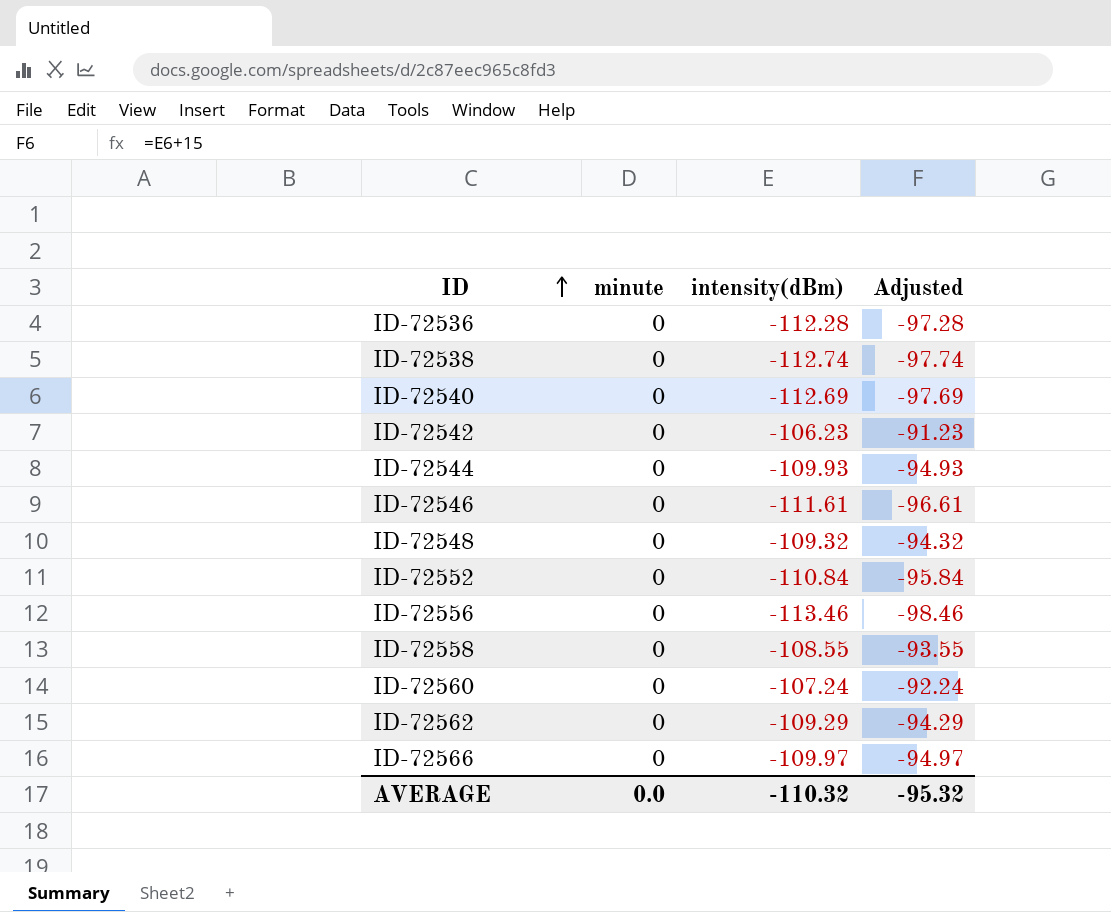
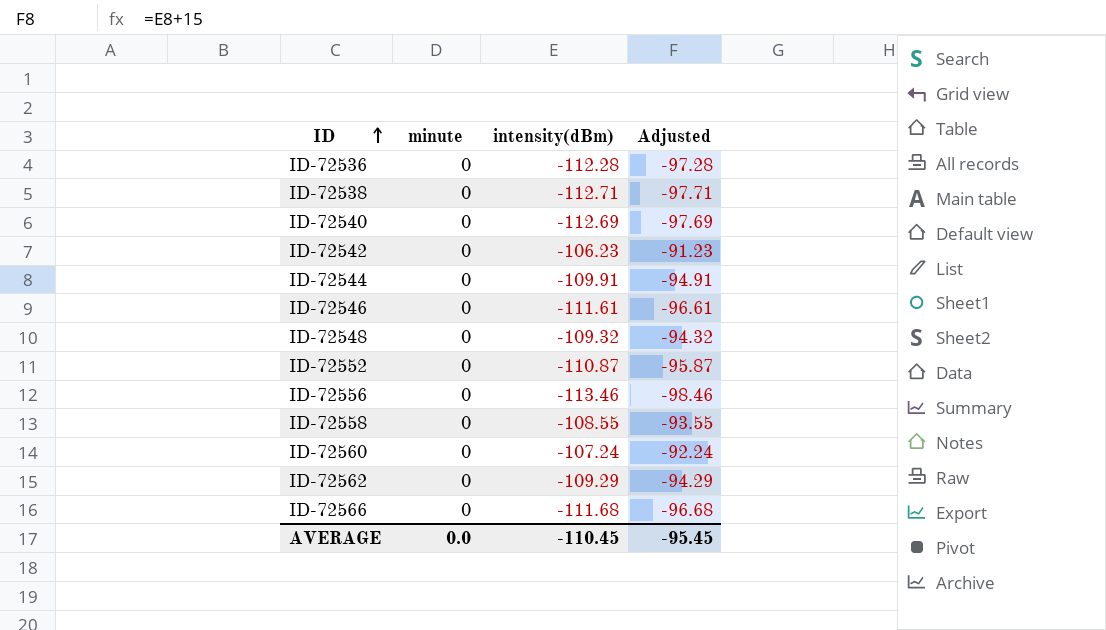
ID-72538 | intensity(dBm): -112.74 -> -112.71
ID-72538 | Adjusted: -97.74 -> -97.71
ID-72544 | intensity(dBm): -109.93 -> -109.91
ID-72544 | Adjusted: -94.93 -> -94.91
ID-72552 | intensity(dBm): -110.84 -> -110.87
ID-72552 | Adjusted: -95.84 -> -95.87
ID-72566 | intensity(dBm): -109.97 -> -111.68
ID-72566 | Adjusted: -94.97 -> -96.68
AVERAGE | intensity(dBm): -110.32 -> -110.45
AVERAGE | Adjusted: -95.32 -> -95.45

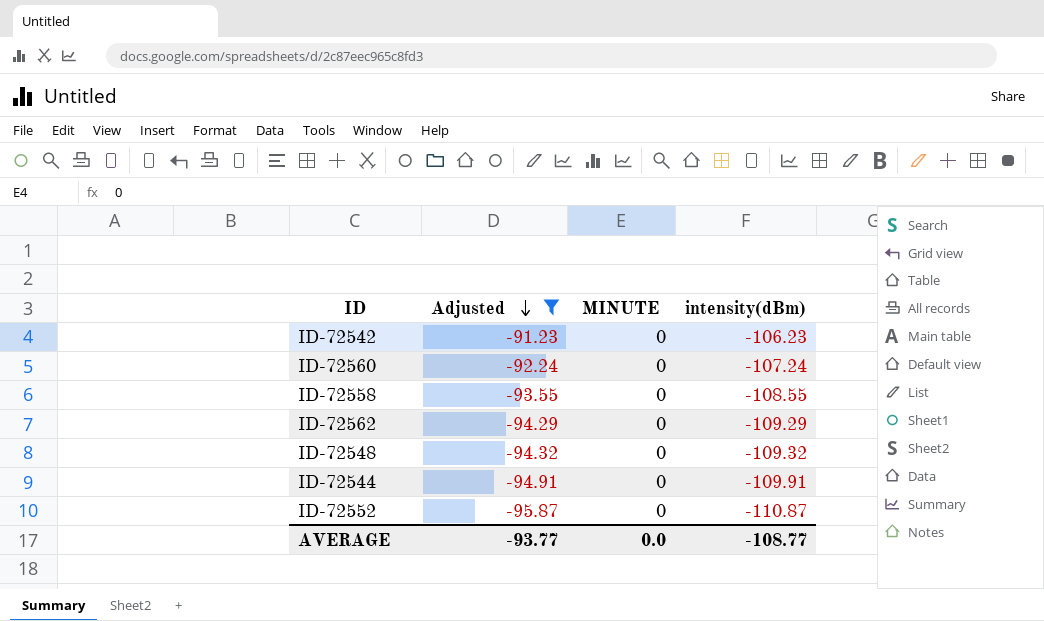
filter: none -> Adjusted >= -95.87
row order: ID ascending -> Adjusted descending
column Adjusted | position: 4 -> 2
column name: minute -> MINUTE
AVERAGE | Adjusted: -95.45 -> -93.77
AVERAGE | intensity(dBm): -110.45 -> -108.77

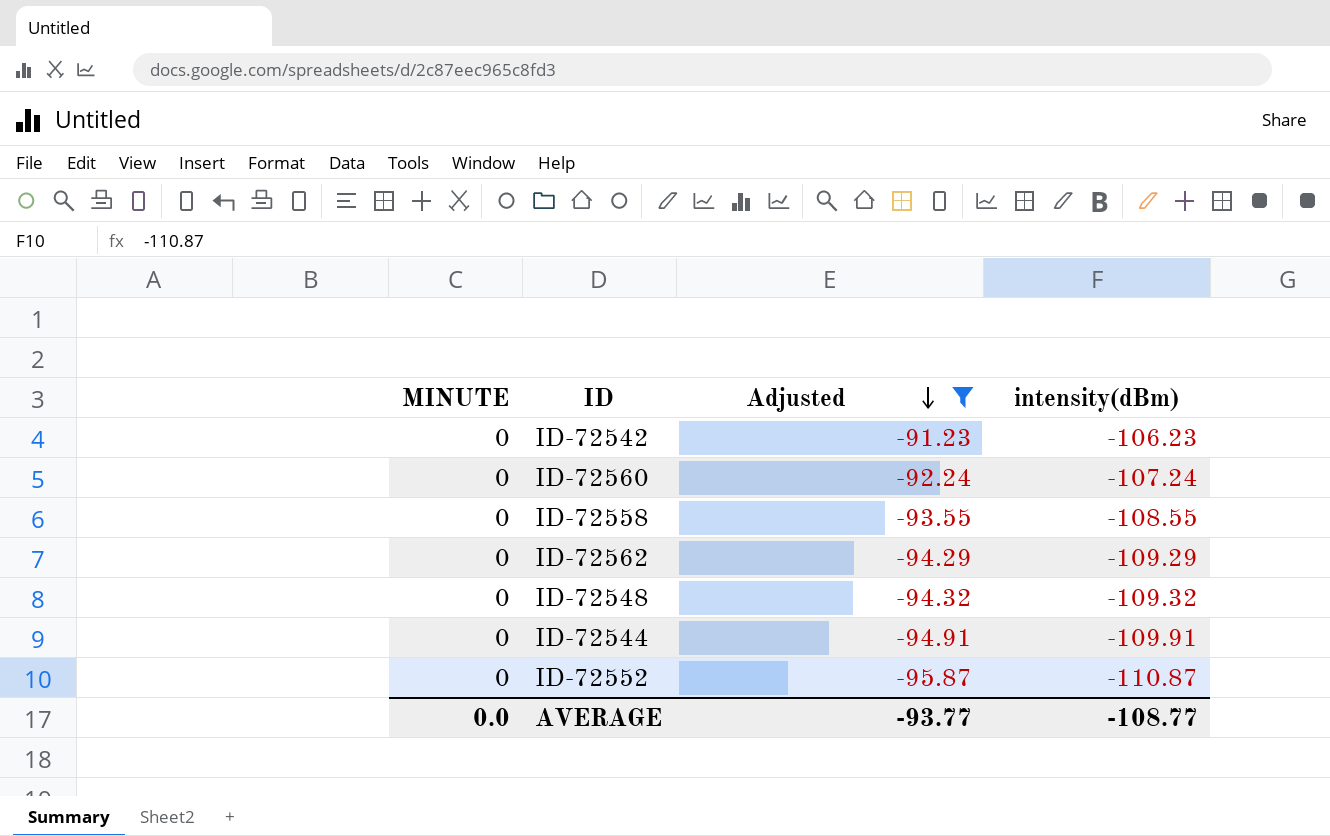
column MINUTE | position: 3 -> 1

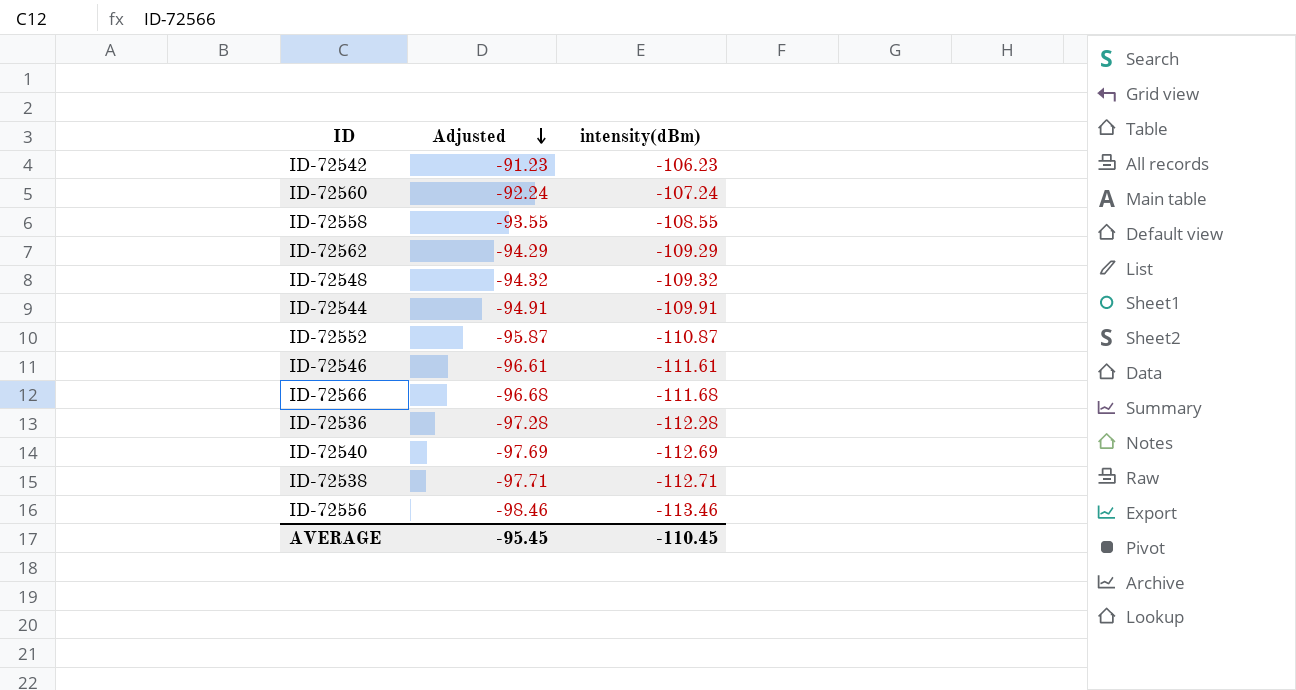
filter: Adjusted >= -95.87 -> none
column MINUTE | position: 1 -> none
AVERAGE | Adjusted: -93.77 -> -95.45
AVERAGE | intensity(dBm): -108.77 -> -110.45

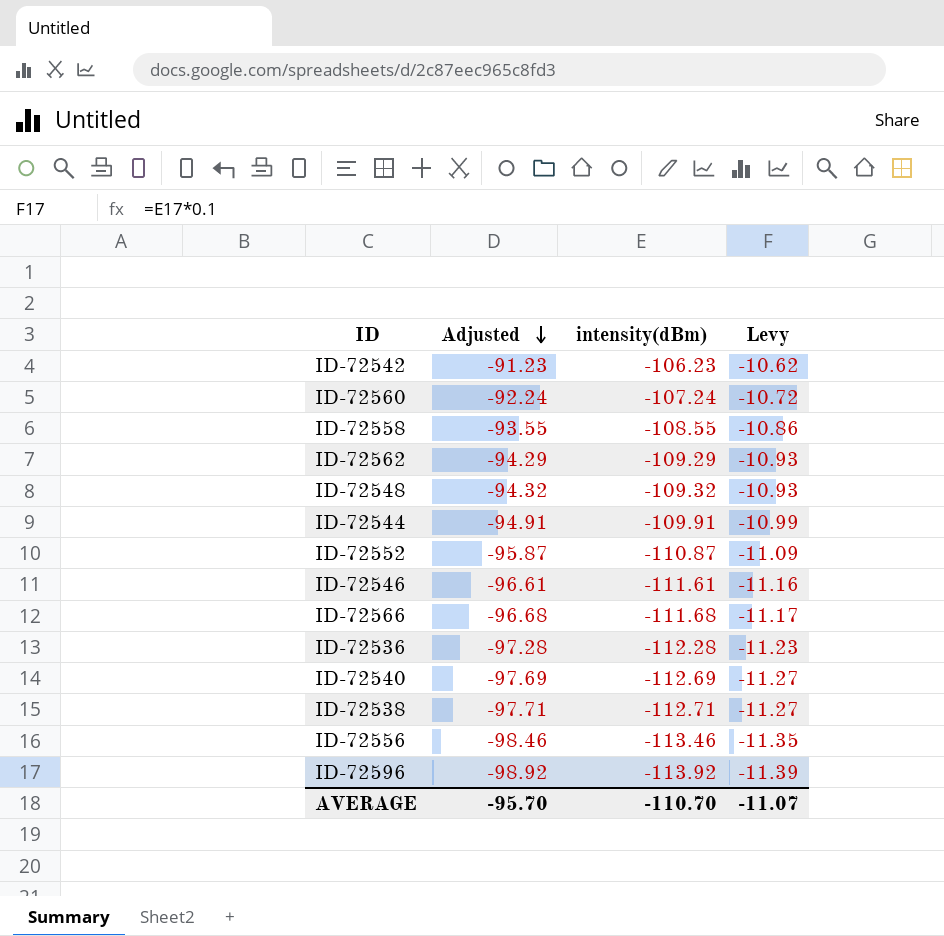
column Levy | formula: none -> [intensity(dBm)] * 0.1
row ID-72596: none -> -98.92 | -113.92 | -11.39
AVERAGE | Adjusted: -95.45 -> -95.70
AVERAGE | intensity(dBm): -110.45 -> -110.70

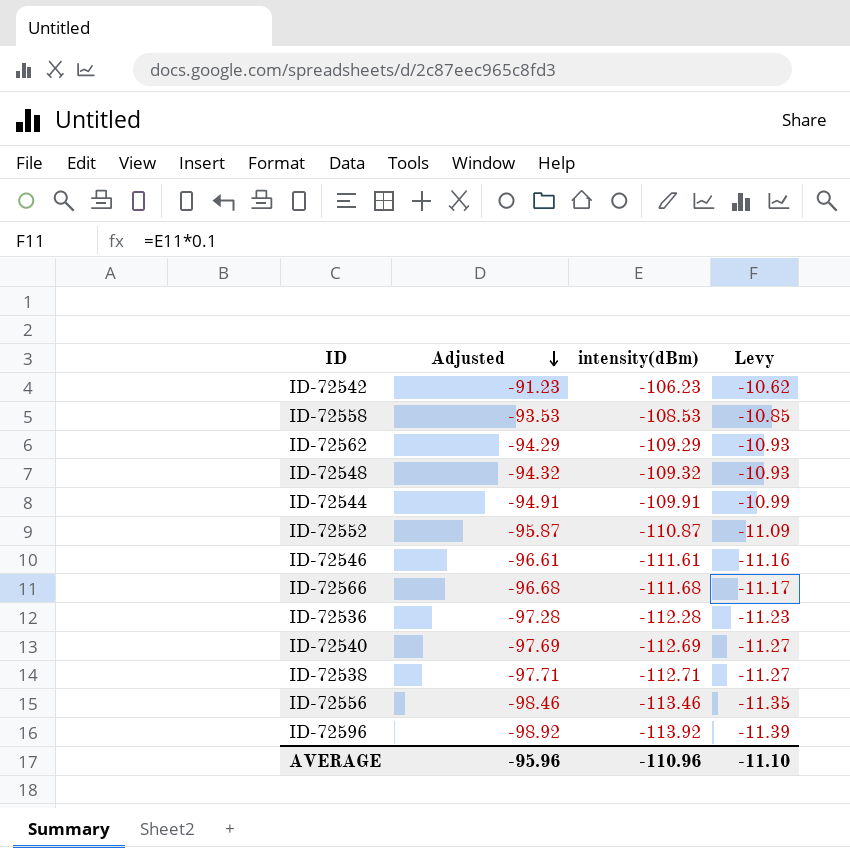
row ID-72560: -92.24 | -107.24 | -10.72 -> none
ID-72558 | Adjusted: -93.55 -> -93.53
ID-72558 | intensity(dBm): -108.55 -> -108.53
ID-72558 | Levy: -10.86 -> -10.85
AVERAGE | Adjusted: -95.70 -> -95.96
AVERAGE | intensity(dBm): -110.70 -> -110.96
AVERAGE | Levy: -11.07 -> -11.10

